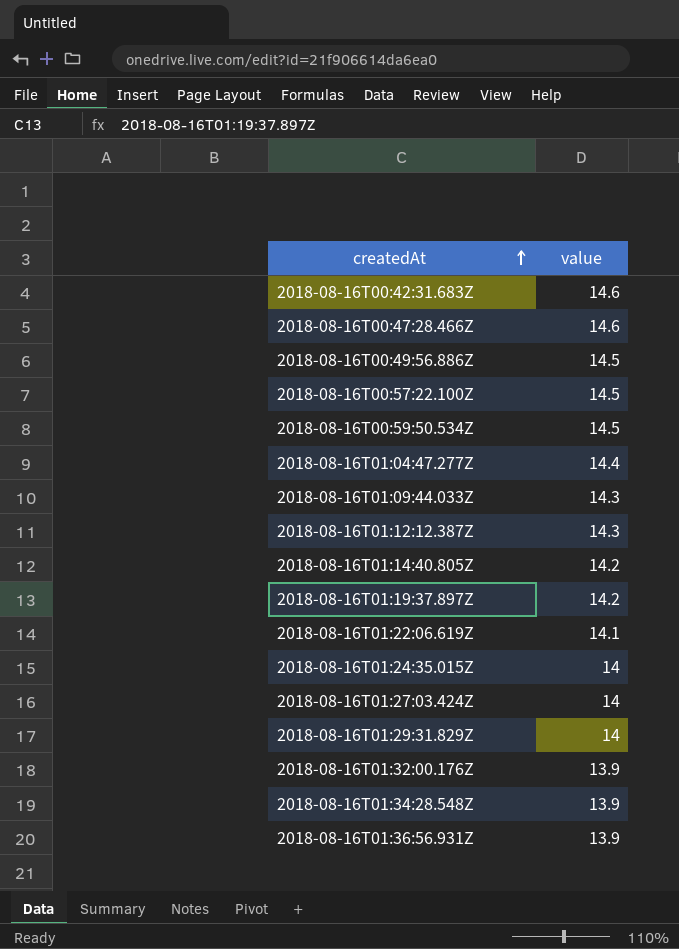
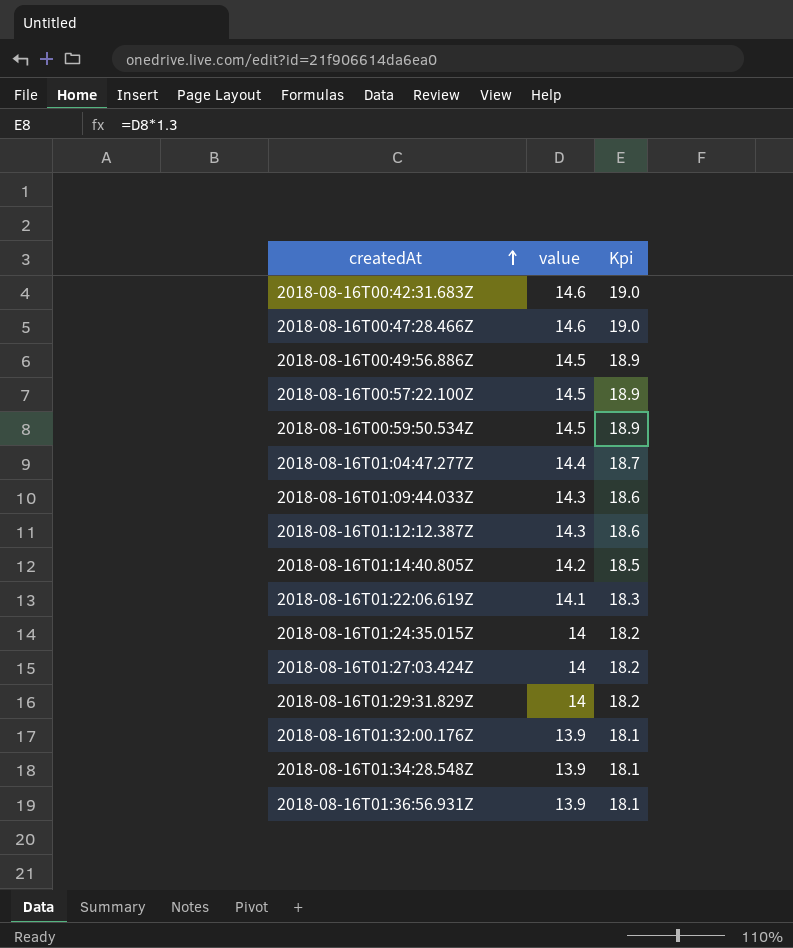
column Kpi | formula: none -> [value] * 1.3
row 2018-08-16T01:19:37.897Z: 14.2 -> none

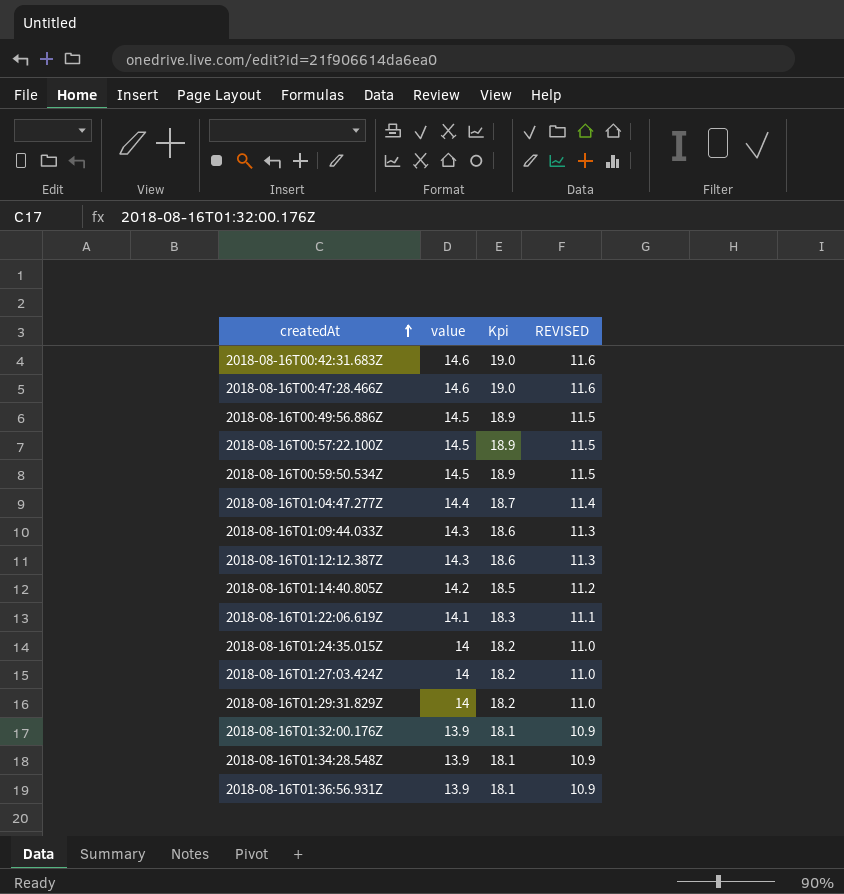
column REVISED | formula: none -> [value] - 3

